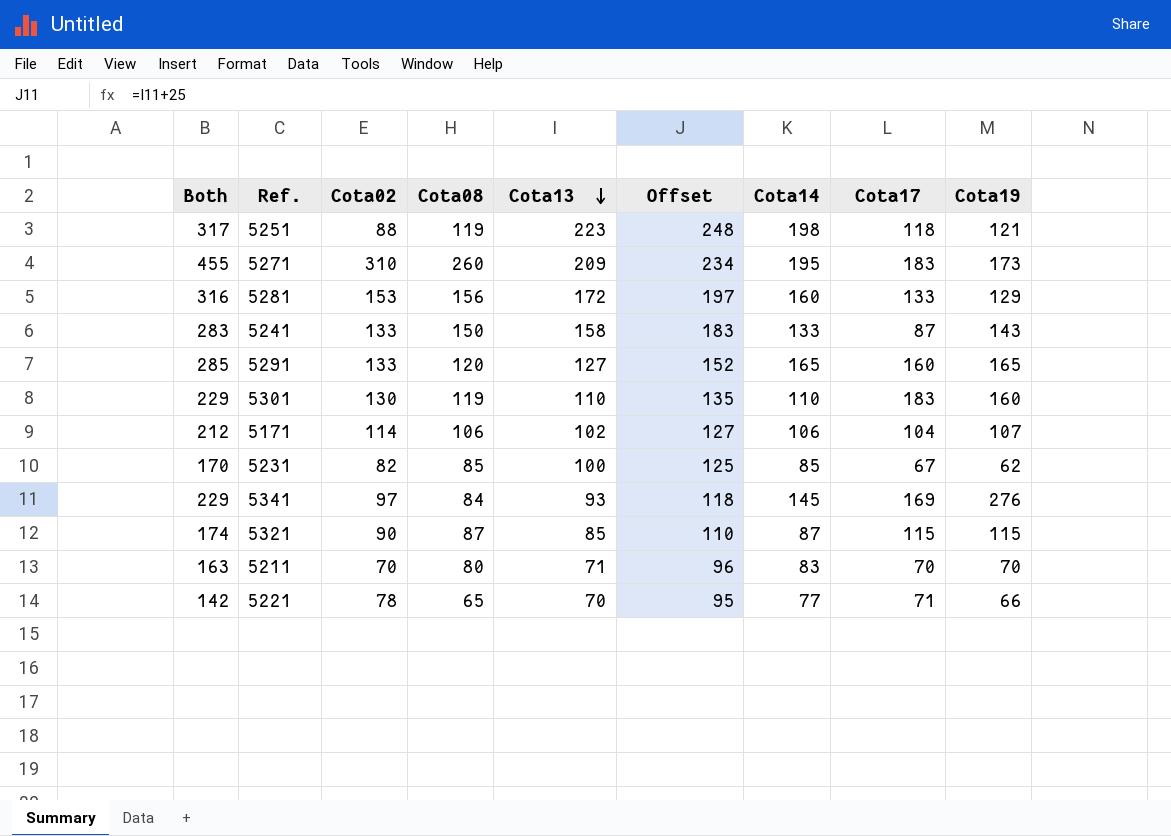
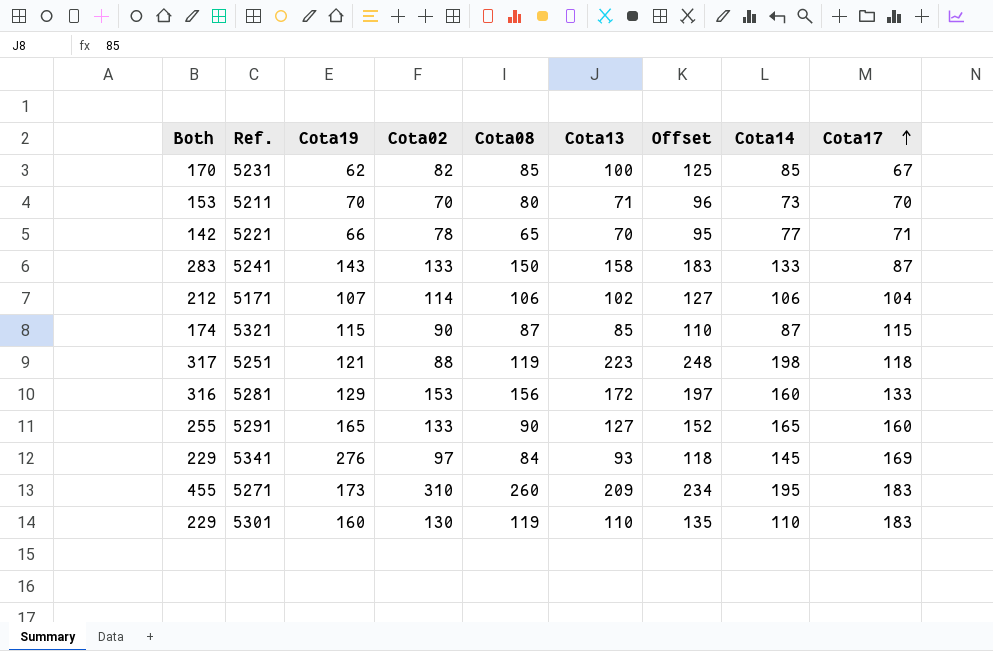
row order: Cota13 descending -> Cota17 ascending
column Cota19 | position: 9 -> 3
5211 | Both: 163 -> 153
5211 | Cota14: 83 -> 73
5291 | Both: 285 -> 255
5291 | Cota08: 120 -> 90

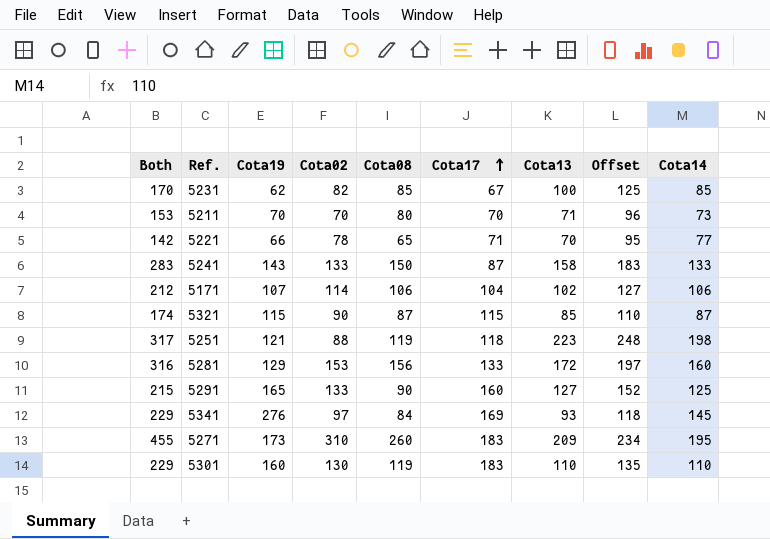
column Cota17 | position: 9 -> 6
5291 | Both: 255 -> 215
5291 | Cota14: 165 -> 125

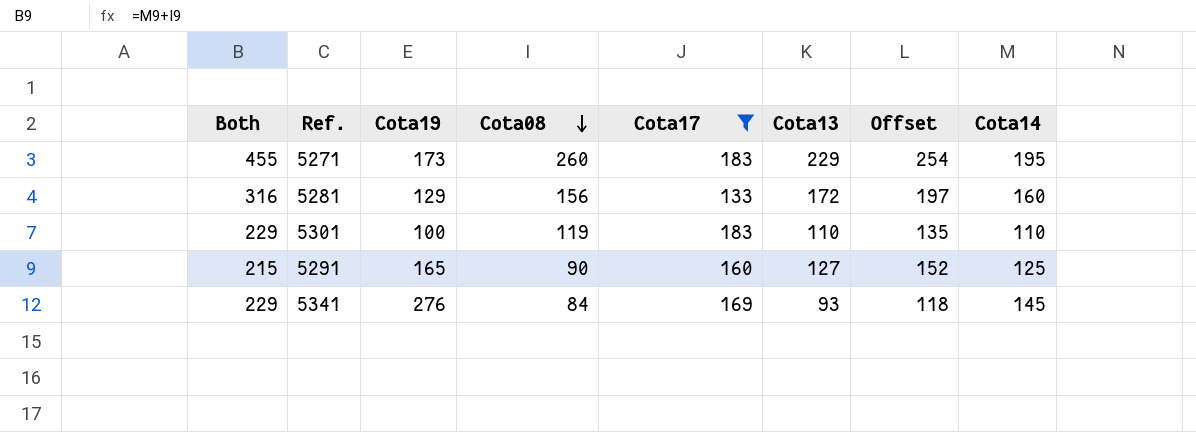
filter: none -> Cota17 >= 133
row order: Cota17 ascending -> Cota08 descending
column Cota02 | position: 4 -> none
5271 | Cota13: 209 -> 229
5271 | Offset: 234 -> 254
5301 | Cota19: 160 -> 100

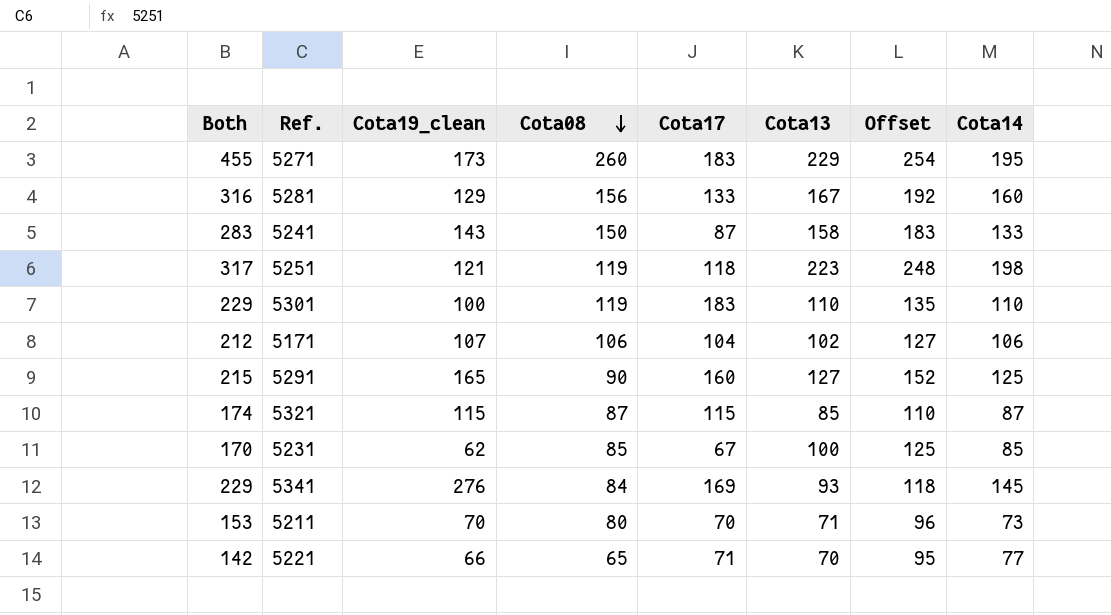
filter: Cota17 >= 133 -> none
column name: Cota19 -> Cota19_clean
5281 | Cota13: 172 -> 167
5281 | Offset: 197 -> 192

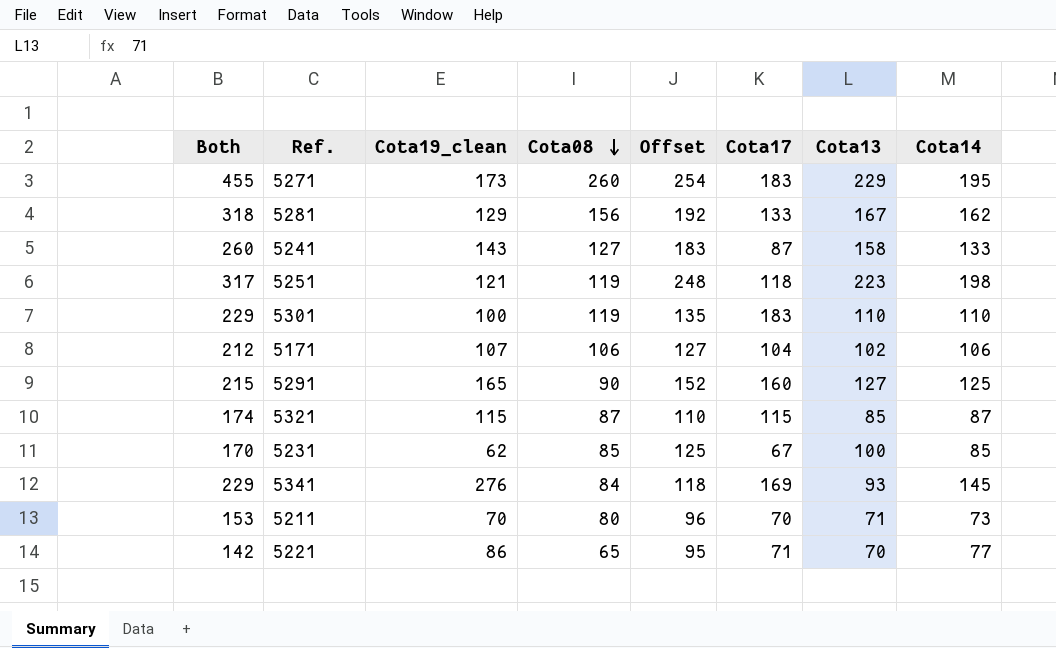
column Offset | position: 7 -> 5
5281 | Both: 316 -> 318
5281 | Cota14: 160 -> 162
5241 | Both: 283 -> 260
5241 | Cota08: 150 -> 127
5221 | Cota19_clean: 66 -> 86

